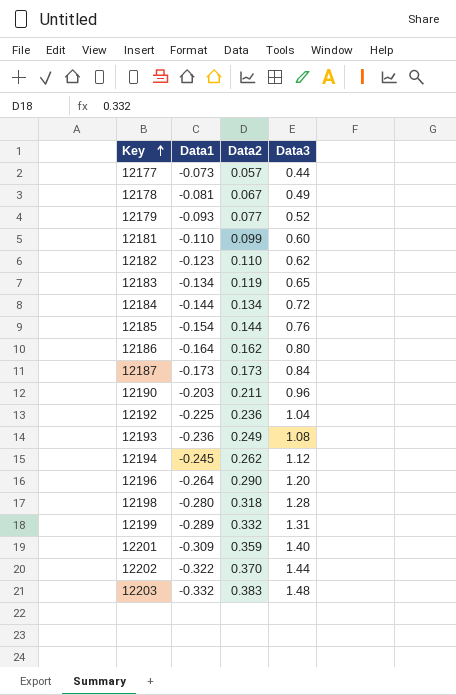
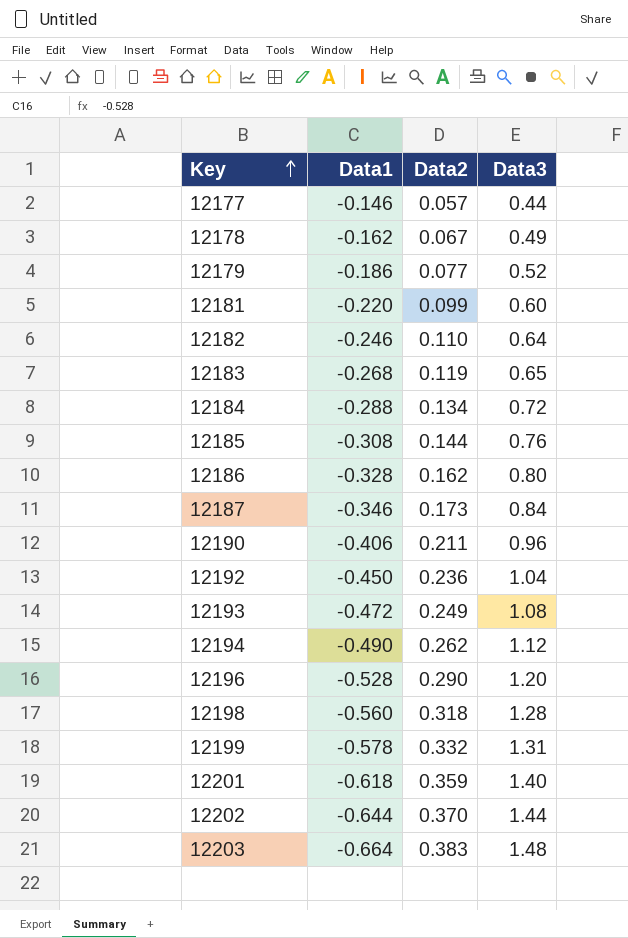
12177 | Data1: -0.073 -> -0.146
12178 | Data1: -0.081 -> -0.162
12179 | Data1: -0.093 -> -0.186
12181 | Data1: -0.110 -> -0.220
12182 | Data1: -0.123 -> -0.246
12182 | Data3: 0.62 -> 0.64
12183 | Data1: -0.134 -> -0.268
12184 | Data1: -0.144 -> -0.288
12185 | Data1: -0.154 -> -0.308
12186 | Data1: -0.164 -> -0.328
12187 | Data1: -0.173 -> -0.346
12190 | Data1: -0.203 -> -0.406
12192 | Data1: -0.225 -> -0.450
12193 | Data1: -0.236 -> -0.472
12194 | Data1: -0.245 -> -0.490
12196 | Data1: -0.264 -> -0.528
12198 | Data1: -0.280 -> -0.560
12199 | Data1: -0.289 -> -0.578
12201 | Data1: -0.309 -> -0.618
12202 | Data1: -0.322 -> -0.644
12203 | Data1: -0.332 -> -0.664

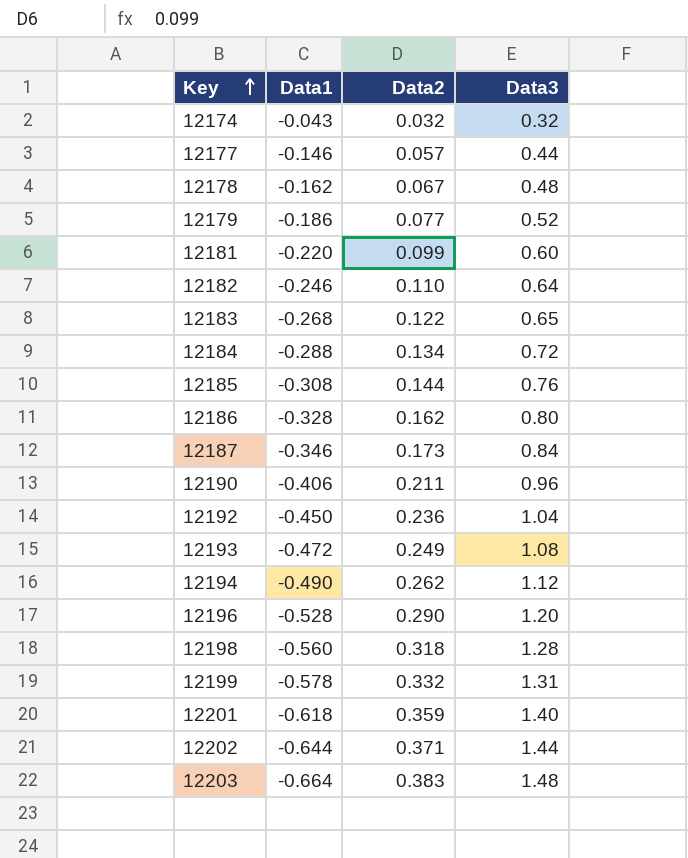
row 12174: none -> -0.043 | 0.032 | 0.32
12178 | Data3: 0.49 -> 0.48
12183 | Data2: 0.119 -> 0.122
12202 | Data2: 0.370 -> 0.371

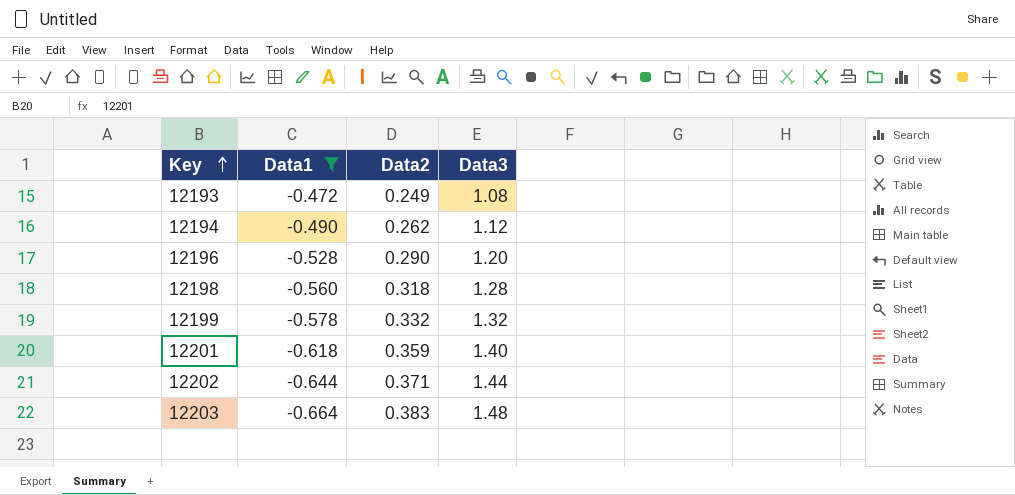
filter: none -> Data1 <= -0.472
12199 | Data3: 1.31 -> 1.32

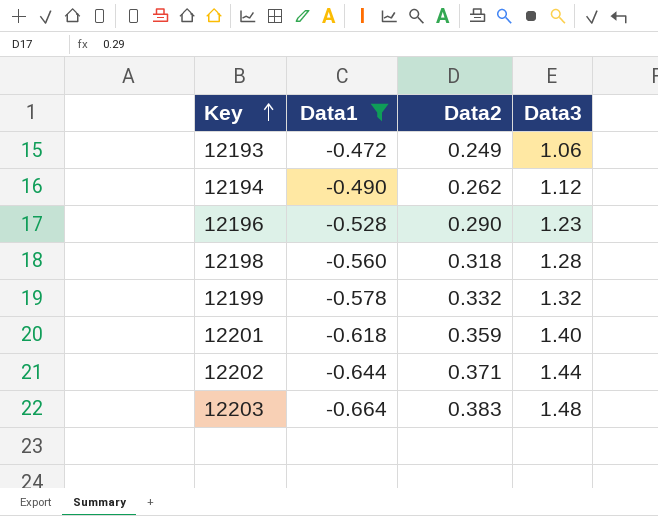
12193 | Data3: 1.08 -> 1.06
12196 | Data3: 1.20 -> 1.23

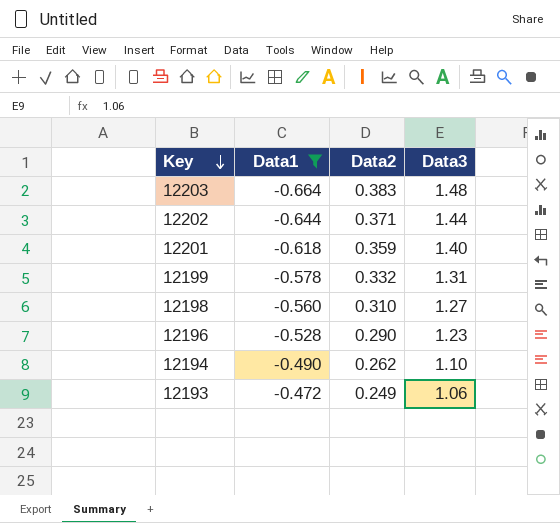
row order: Key ascending -> Key descending
12199 | Data3: 1.32 -> 1.31
12198 | Data2: 0.318 -> 0.310
12198 | Data3: 1.28 -> 1.27
12194 | Data3: 1.12 -> 1.10

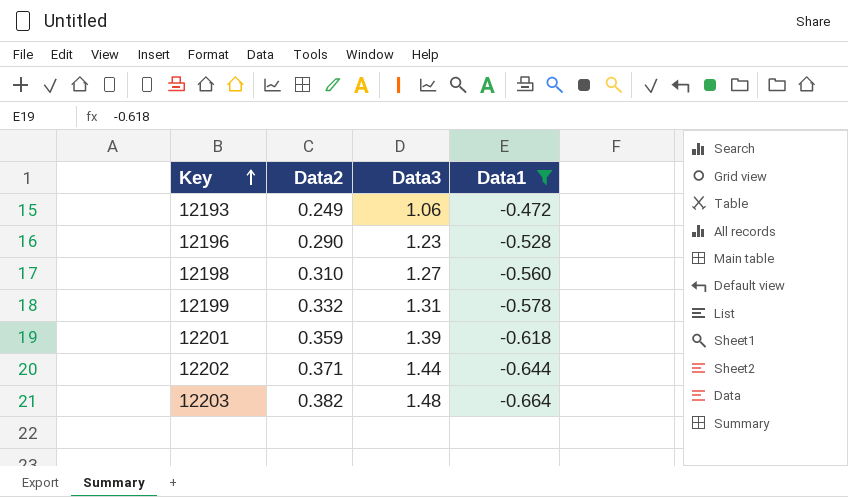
row order: Key descending -> Key ascending
column Data1 | position: 2 -> 4
row 12194: -0.490 | 0.262 | 1.10 -> none
12201 | Data3: 1.40 -> 1.39
12203 | Data2: 0.383 -> 0.382

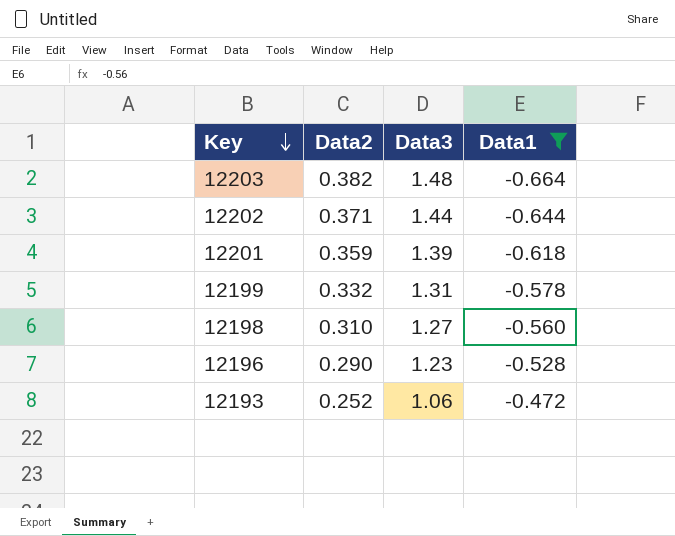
row order: Key ascending -> Key descending
12193 | Data2: 0.249 -> 0.252

